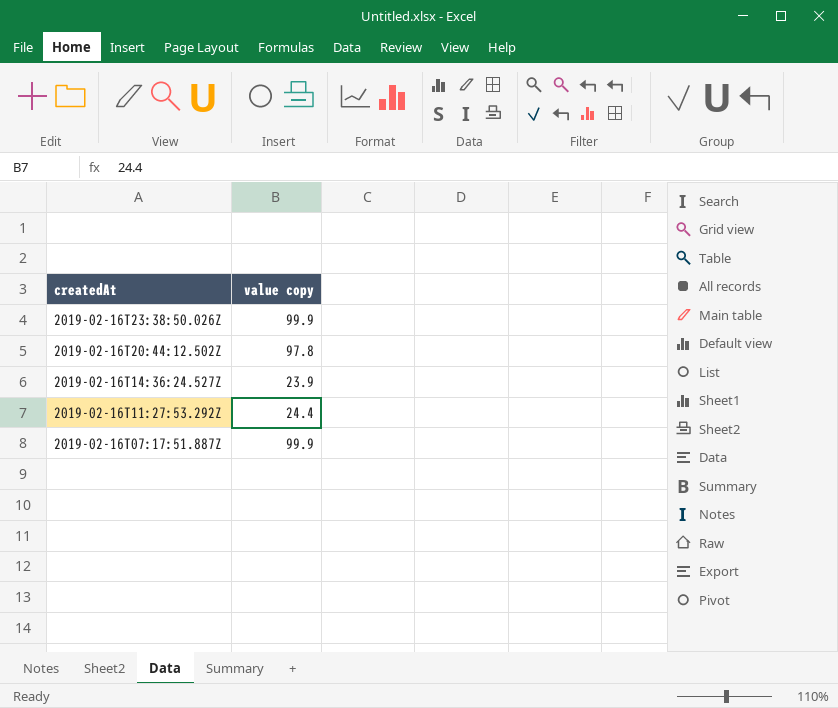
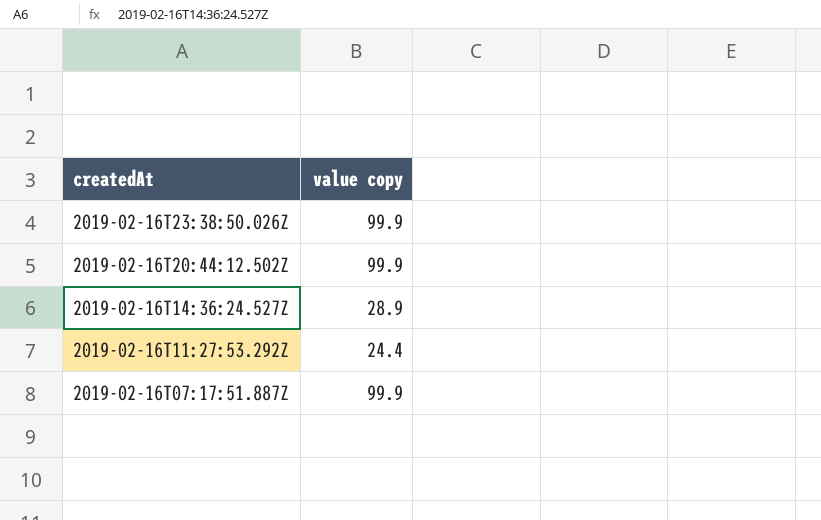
2019-02-16T20:44:12.502Z | value copy: 97.8 -> 99.9
2019-02-16T14:36:24.527Z | value copy: 23.9 -> 28.9

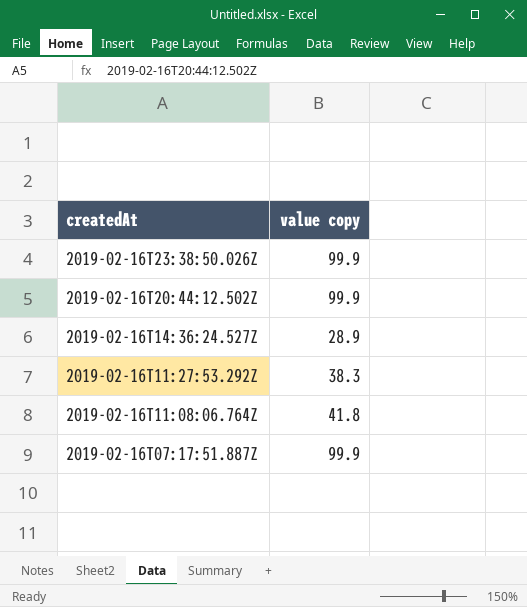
2019-02-16T11:27:53.292Z | value copy: 24.4 -> 38.3
row 2019-02-16T11:08:06.764Z: none -> 41.8

